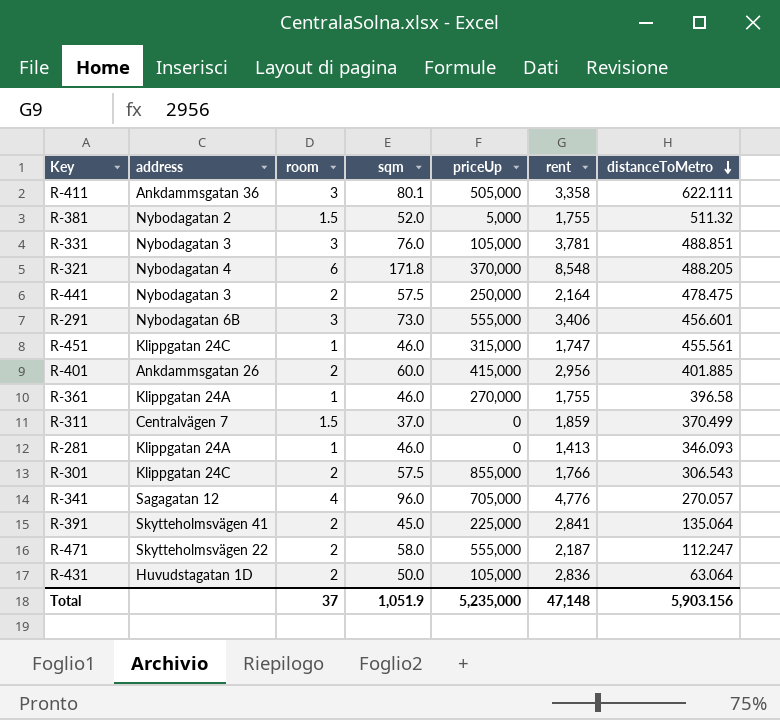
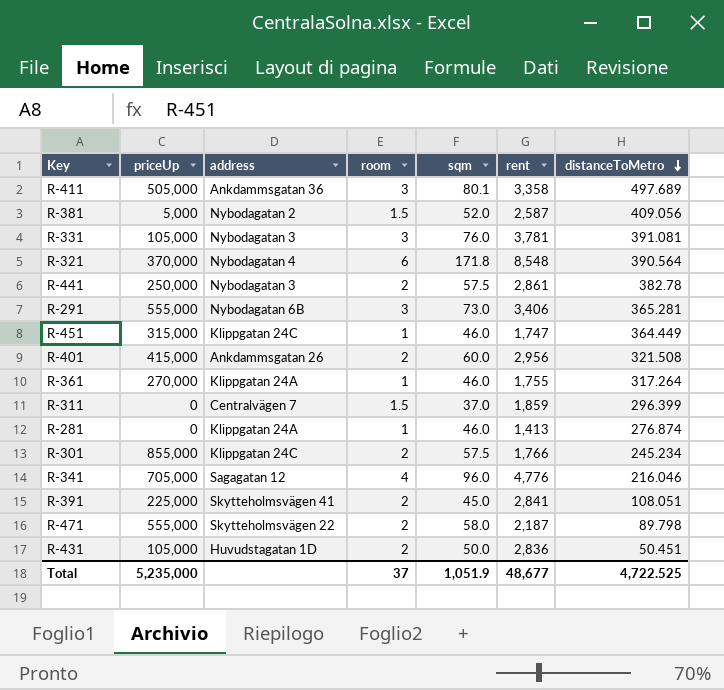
column priceUp | position: 5 -> 2
R-411 | distanceToMetro: 622.111 -> 497.689
R-381 | rent: 1,755 -> 2,587
R-381 | distanceToMetro: 511.32 -> 409.056
R-331 | distanceToMetro: 488.851 -> 391.081
R-321 | distanceToMetro: 488.205 -> 390.564
R-441 | rent: 2,164 -> 2,861
R-441 | distanceToMetro: 478.475 -> 382.78
R-291 | distanceToMetro: 456.601 -> 365.281
R-451 | distanceToMetro: 455.561 -> 364.449
R-401 | distanceToMetro: 401.885 -> 321.508
R-361 | distanceToMetro: 396.58 -> 317.264
R-311 | distanceToMetro: 370.499 -> 296.399
R-281 | distanceToMetro: 346.093 -> 276.874
R-301 | distanceToMetro: 306.543 -> 245.234
R-341 | distanceToMetro: 270.057 -> 216.046
R-391 | distanceToMetro: 135.064 -> 108.051
R-471 | distanceToMetro: 112.247 -> 89.798
R-431 | distanceToMetro: 63.064 -> 50.451
Total | rent: 47,148 -> 48,677
Total | distanceToMetro: 5,903.156 -> 4,722.525

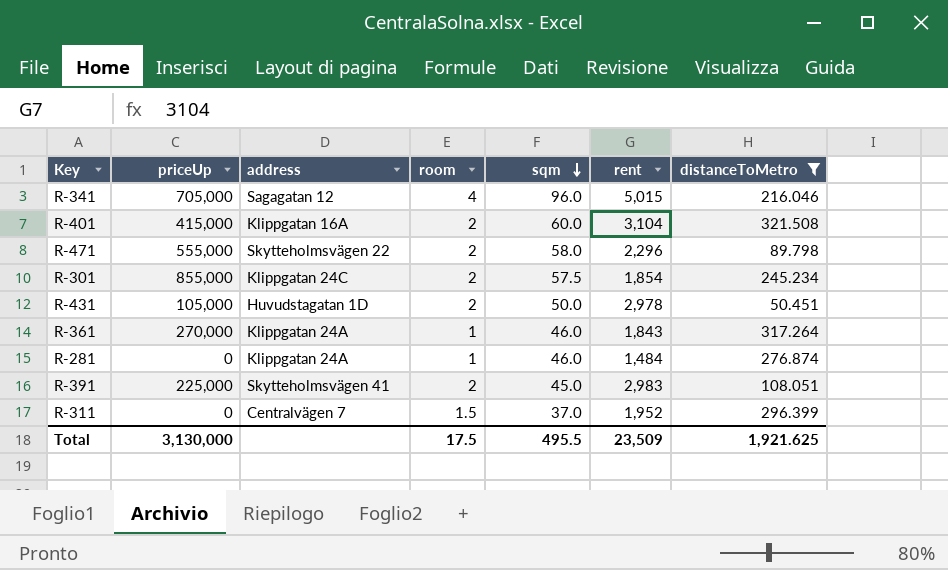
filter: none -> distanceToMetro <= 321.508
row order: distanceToMetro descending -> sqm descending
R-341 | rent: 4,776 -> 5,015
R-401 | address: Ankdammsgatan 26 -> Klippgatan 16A
R-401 | rent: 2,956 -> 3,104
R-471 | rent: 2,187 -> 2,296
R-301 | rent: 1,766 -> 1,854
R-431 | rent: 2,836 -> 2,978
R-361 | rent: 1,755 -> 1,843
R-281 | rent: 1,413 -> 1,484
R-391 | rent: 2,841 -> 2,983
R-311 | rent: 1,859 -> 1,952
Total | priceUp: 5,235,000 -> 3,130,000
Total | room: 37 -> 17.5
Total | sqm: 1,051.9 -> 495.5
Total | rent: 48,677 -> 23,509
Total | distanceToMetro: 4,722.525 -> 1,921.625

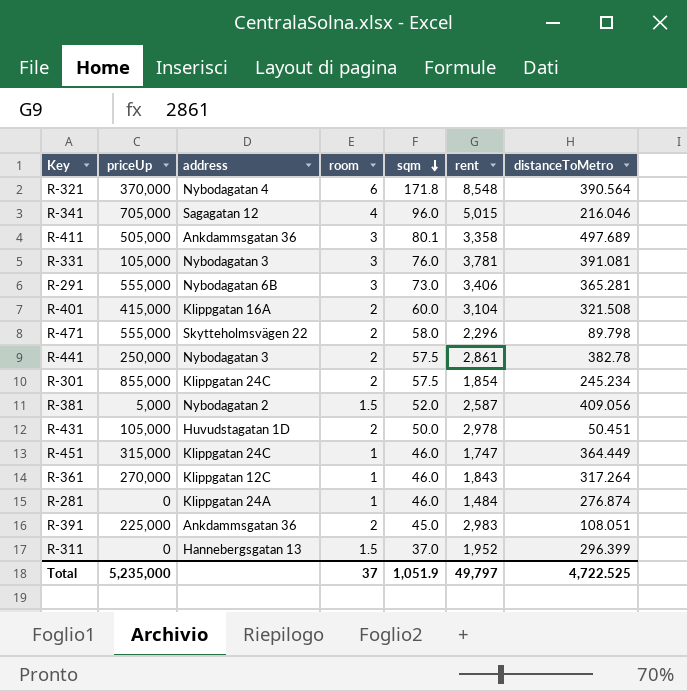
filter: distanceToMetro <= 321.508 -> none
R-361 | address: Klippgatan 24A -> Klippgatan 12C
R-391 | address: Skytteholmsvägen 41 -> Ankdammsgatan 36
R-311 | address: Centralvägen 7 -> Hannebergsgatan 13
Total | priceUp: 3,130,000 -> 5,235,000
Total | room: 17.5 -> 37
Total | sqm: 495.5 -> 1,051.9
Total | rent: 23,509 -> 49,797
Total | distanceToMetro: 1,921.625 -> 4,722.525

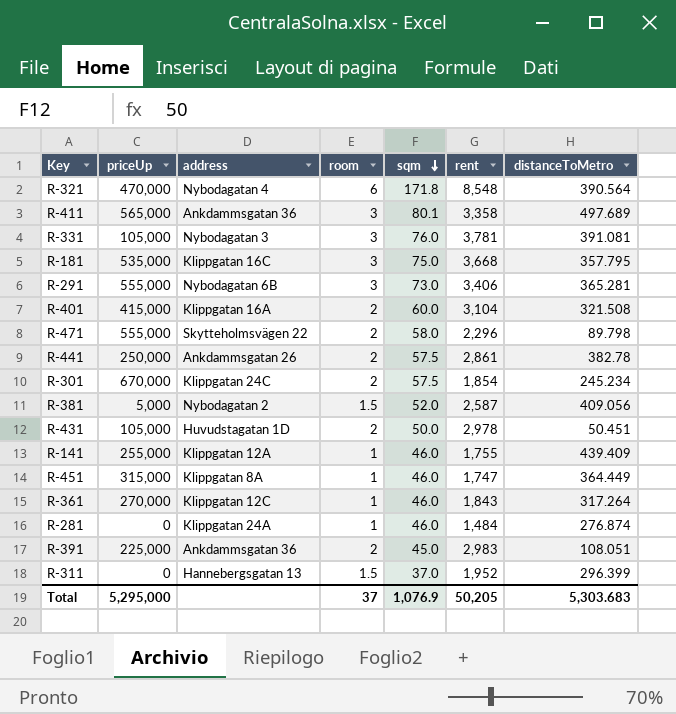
row R-341: 705,000 | Sagagatan 12 | 4 | 96.0 | 5,015 | 216.046 -> none
R-321 | priceUp: 370,000 -> 470,000
R-411 | priceUp: 505,000 -> 565,000
row R-181: none -> 535,000 | Klippgatan 16C | 3 | 75.0 | 3,668 | 357.795
R-441 | address: Nybodagatan 3 -> Ankdammsgatan 26
R-301 | priceUp: 855,000 -> 670,000
row R-141: none -> 255,000 | Klippgatan 12A | 1 | 46.0 | 1,755 | 439.409
R-451 | address: Klippgatan 24C -> Klippgatan 8A
Total | priceUp: 5,235,000 -> 5,295,000
Total | sqm: 1,051.9 -> 1,076.9
Total | rent: 49,797 -> 50,205
Total | distanceToMetro: 4,722.525 -> 5,303.683

